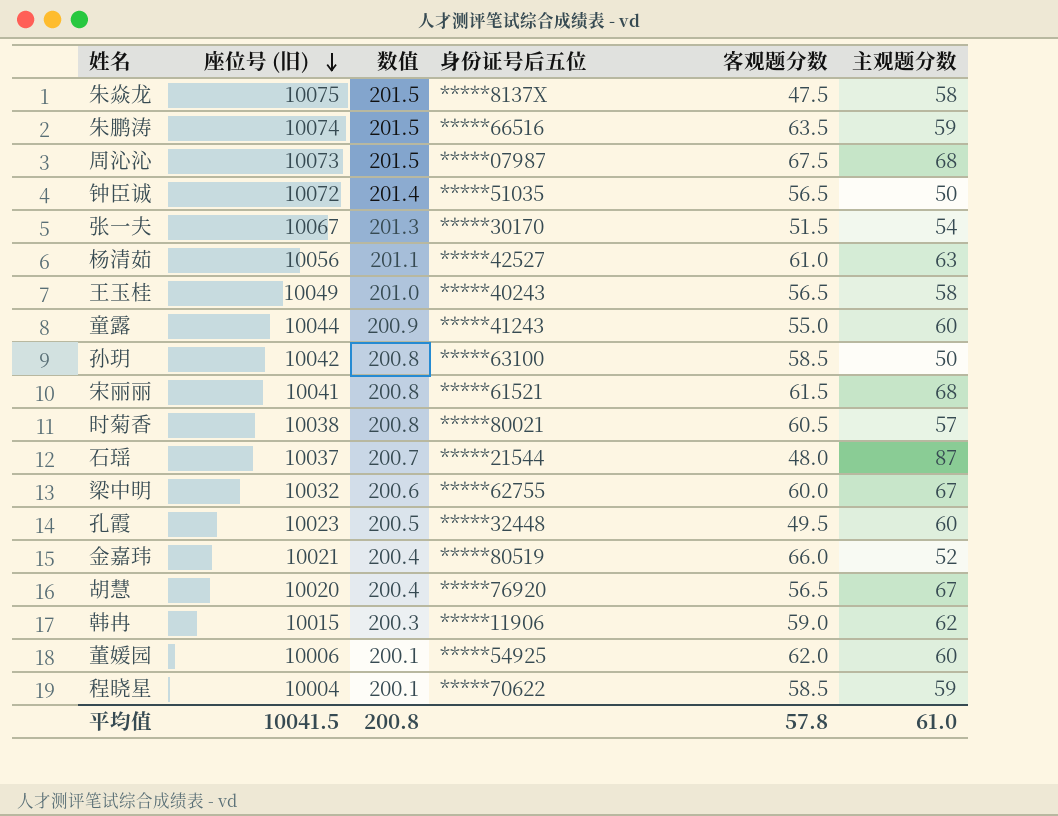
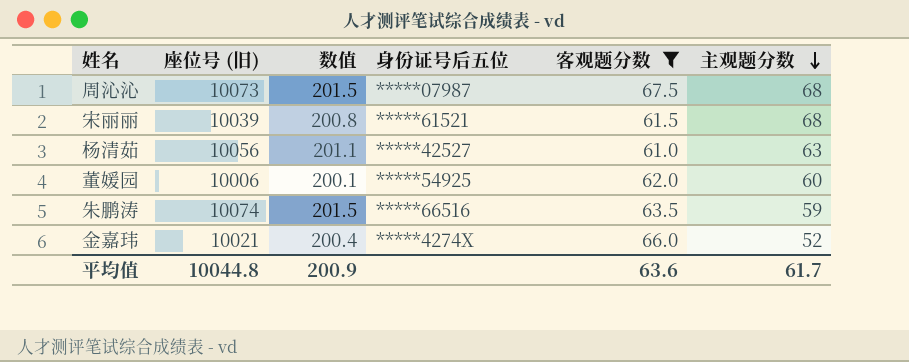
filter: none -> 客观题分数 >= 61.0
row order: 座位号 (旧) descending -> 主观题分数 descending
宋丽丽 | 座位号 (旧): 10041 -> 10039
金嘉玮 | 身份证号后五位: *****80519 -> *****4274X
平均值 | 座位号 (旧): 10041.5 -> 10044.8
平均值 | 数值: 200.8 -> 200.9
平均值 | 客观题分数: 57.8 -> 63.6
平均值 | 主观题分数: 61.0 -> 61.7

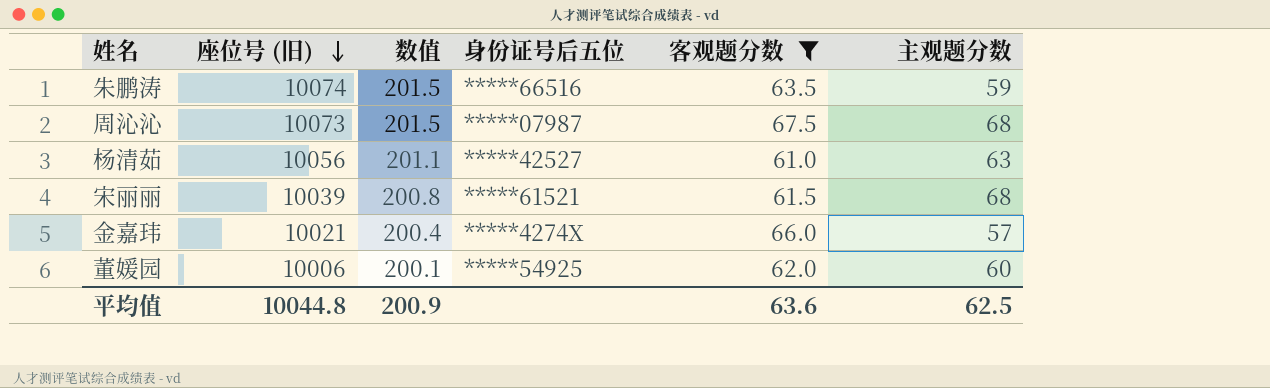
row order: 主观题分数 descending -> 座位号 (旧) descending
金嘉玮 | 主观题分数: 52 -> 57
平均值 | 主观题分数: 61.7 -> 62.5

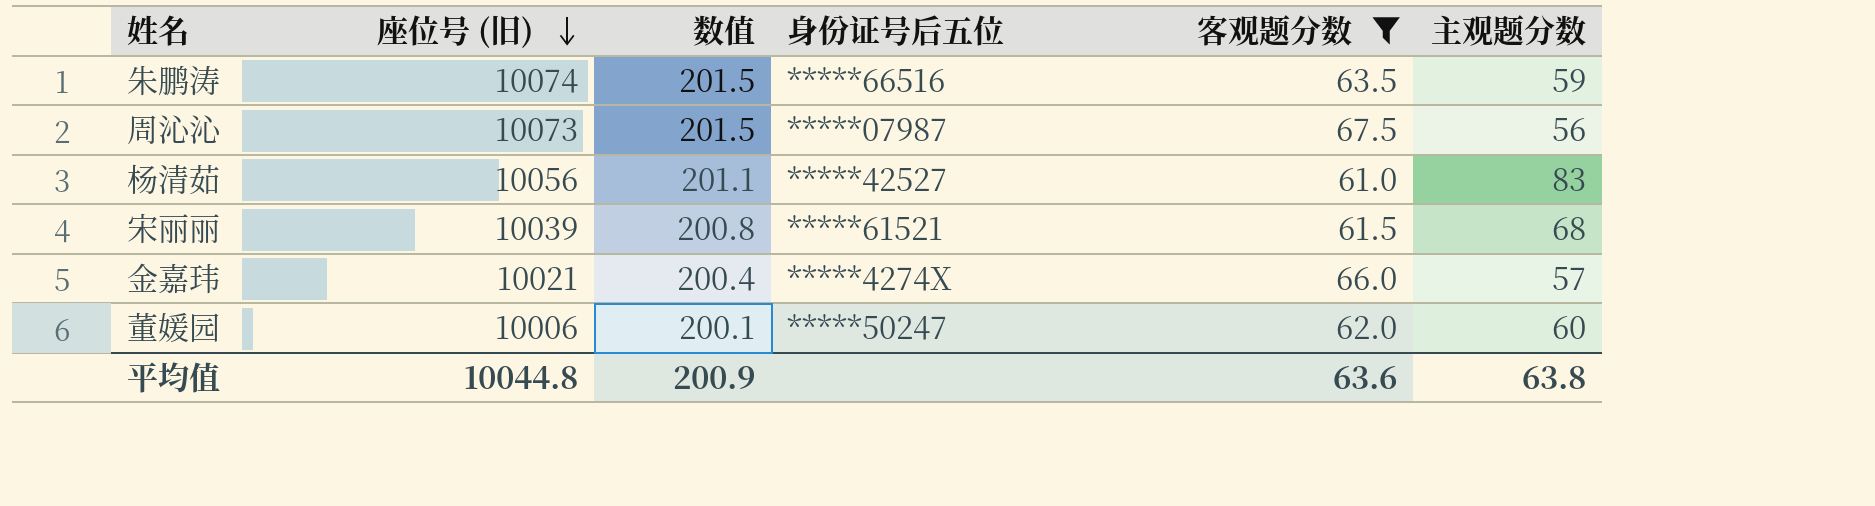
周沁沁 | 主观题分数: 68 -> 56
杨清茹 | 主观题分数: 63 -> 83
董媛园 | 身份证号后五位: *****54925 -> *****50247
平均值 | 主观题分数: 62.5 -> 63.8

